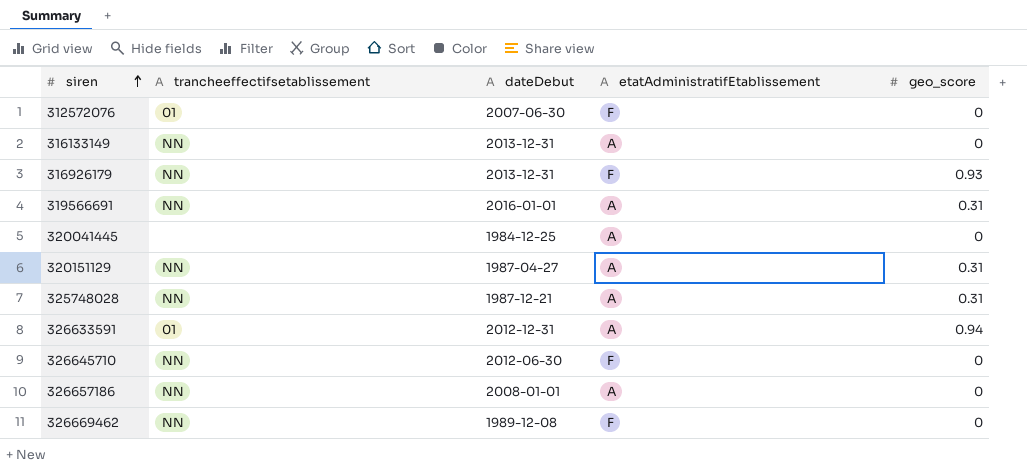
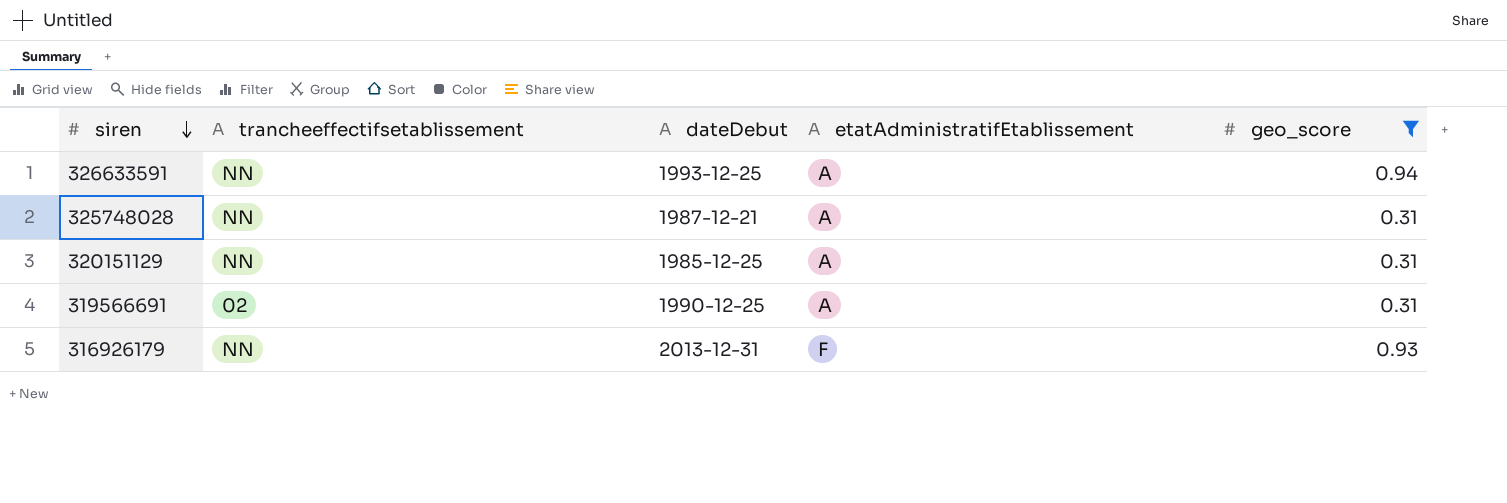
filter: none -> geo_score != 0
row order: siren ascending -> siren descending
326633591 | trancheeffectifsetablissement: 01 -> NN
326633591 | dateDebut: 2012-12-31 -> 1993-12-25
320151129 | dateDebut: 1987-04-27 -> 1985-12-25
319566691 | trancheeffectifsetablissement: NN -> 02
319566691 | dateDebut: 2016-01-01 -> 1990-12-25

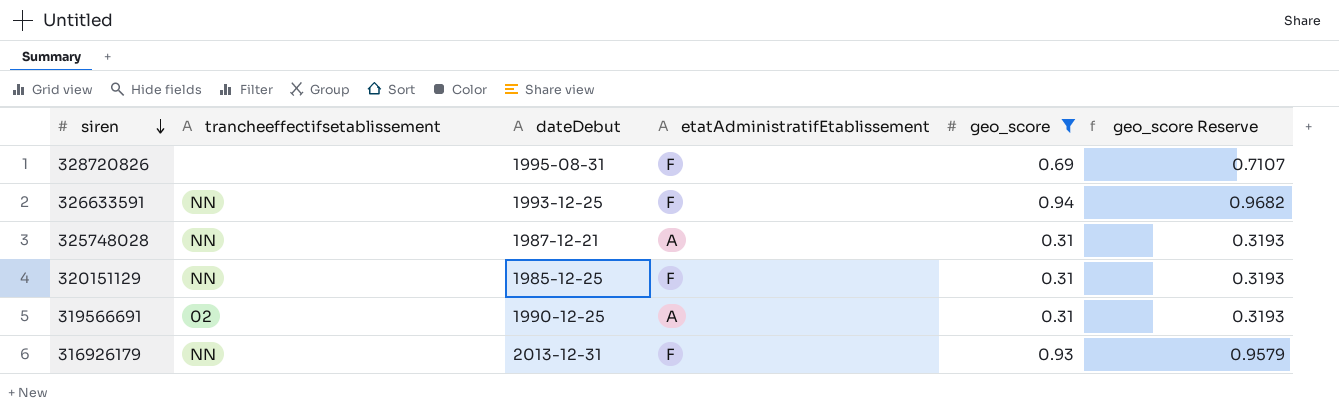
column geo_score Reserve | formula: none -> [geo_score] * 1.03
row 328720826: none -> none | 1995-08-31 | F | 0.69 | 0.7107
326633591 | etatAdministratifEtablissement: A -> F
320151129 | etatAdministratifEtablissement: A -> F

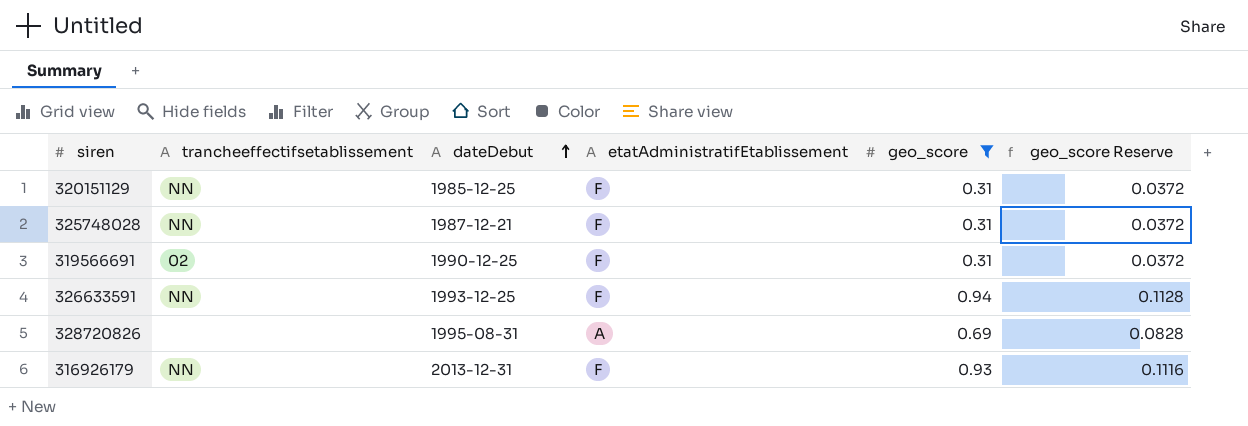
row order: siren descending -> dateDebut ascending
column geo_score Reserve | formula: [geo_score] * 1.03 -> [geo_score] * 0.12
325748028 | etatAdministratifEtablissement: A -> F
319566691 | etatAdministratifEtablissement: A -> F
328720826 | etatAdministratifEtablissement: F -> A

